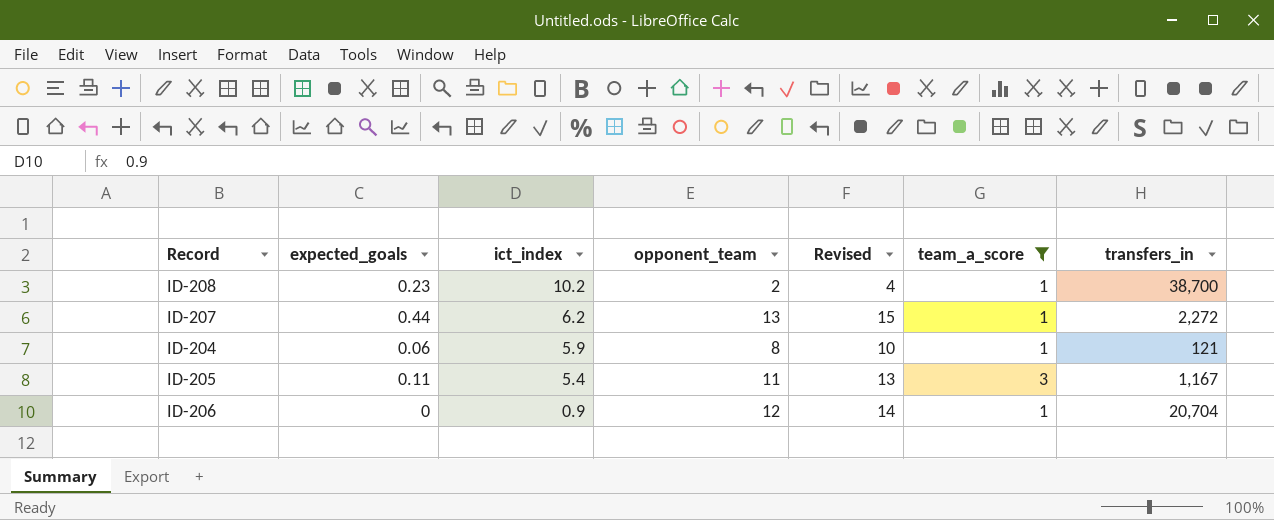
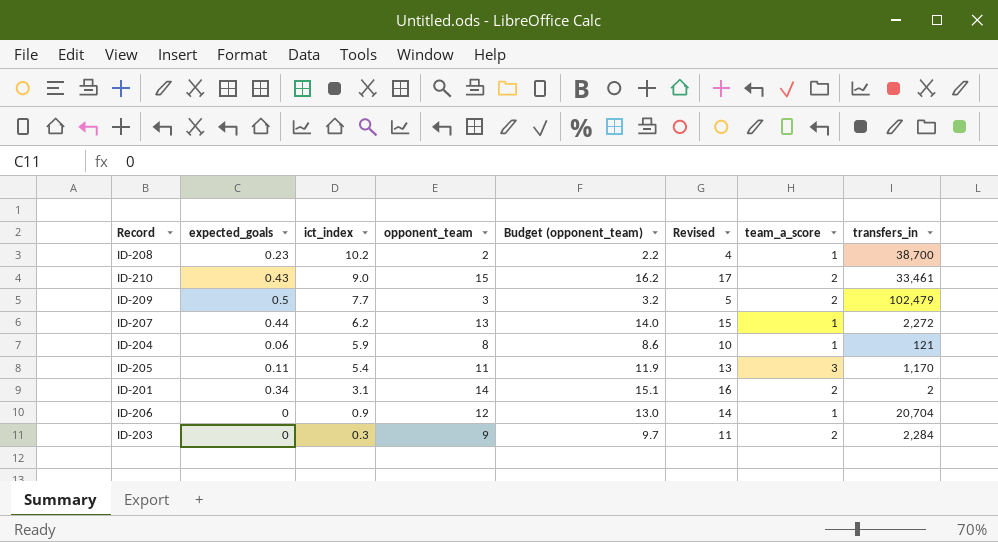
filter: team_a_score != 2 -> none
column Budget (opponent_team) | formula: none -> [opponent_team] * 1.08
ID-205 | transfers_in: 1,167 -> 1,170

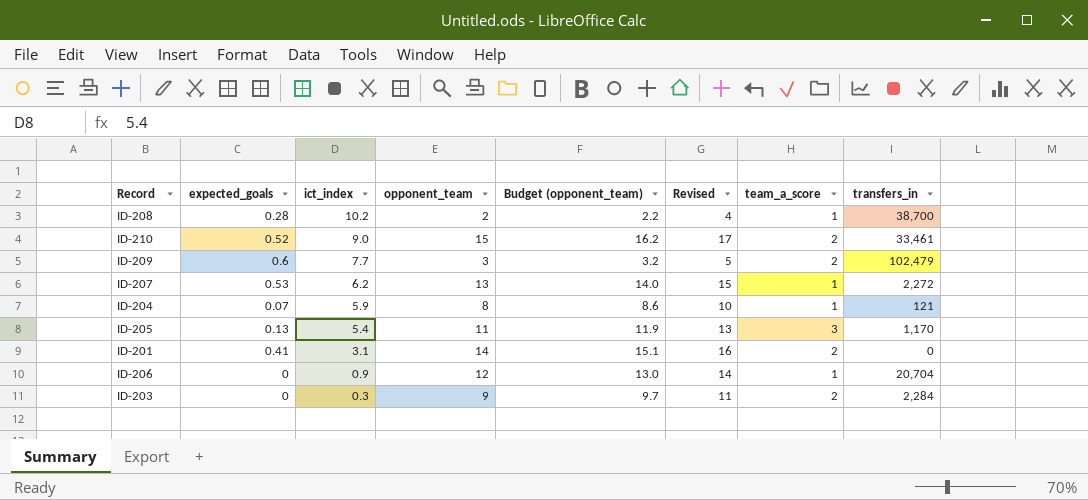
ID-208 | expected_goals: 0.23 -> 0.28
ID-210 | expected_goals: 0.43 -> 0.52
ID-209 | expected_goals: 0.5 -> 0.6
ID-207 | expected_goals: 0.44 -> 0.53
ID-204 | expected_goals: 0.06 -> 0.07
ID-205 | expected_goals: 0.11 -> 0.13
ID-201 | expected_goals: 0.34 -> 0.41
ID-201 | transfers_in: 2 -> 0

